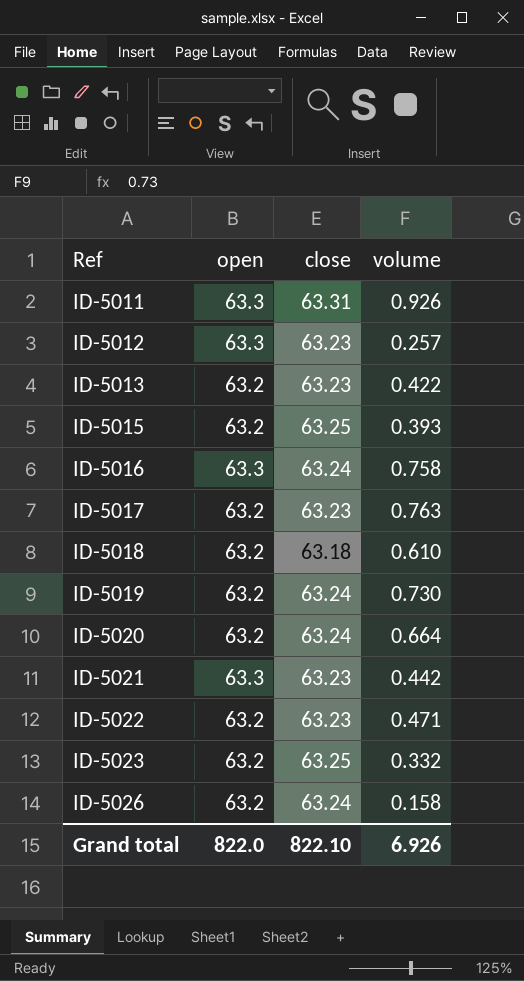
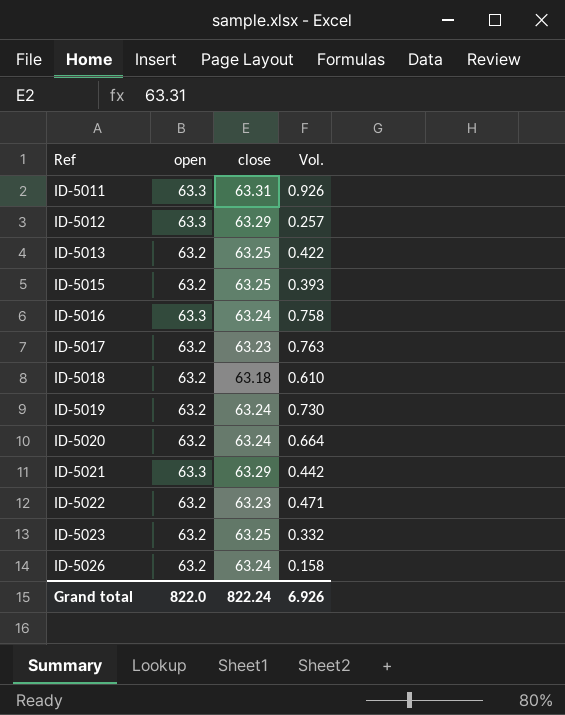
column name: volume -> Vol.
ID-5012 | close: 63.23 -> 63.29
ID-5013 | close: 63.23 -> 63.25
ID-5021 | close: 63.23 -> 63.29
Grand total | close: 822.10 -> 822.24

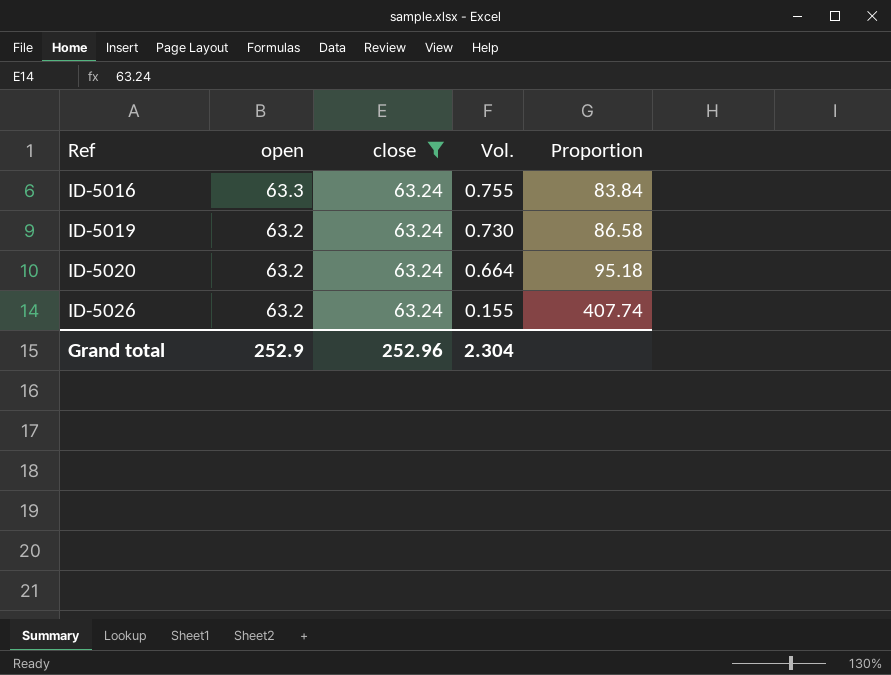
filter: none -> close = 63.24
column Proportion | formula: none -> [open] / [Vol.]
ID-5016 | Vol.: 0.758 -> 0.755
ID-5026 | Vol.: 0.158 -> 0.155
Grand total | open: 822.0 -> 252.9
Grand total | close: 822.24 -> 252.96
Grand total | Vol.: 6.926 -> 2.304

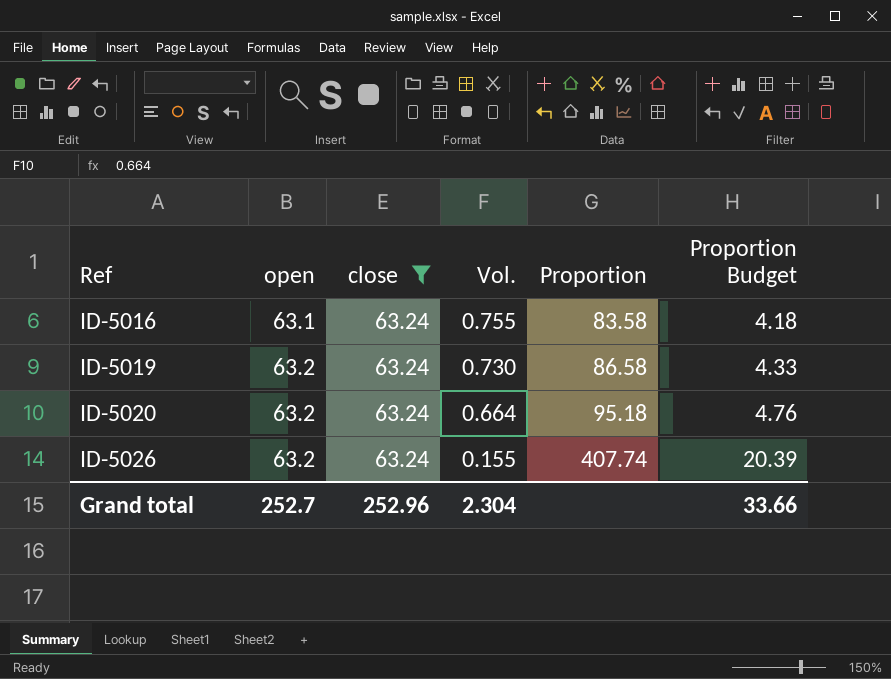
column Proportion Budget | formula: none -> [Proportion] * 0.05
ID-5016 | open: 63.3 -> 63.1
ID-5016 | Proportion: 83.84 -> 83.58
Grand total | open: 252.9 -> 252.7

